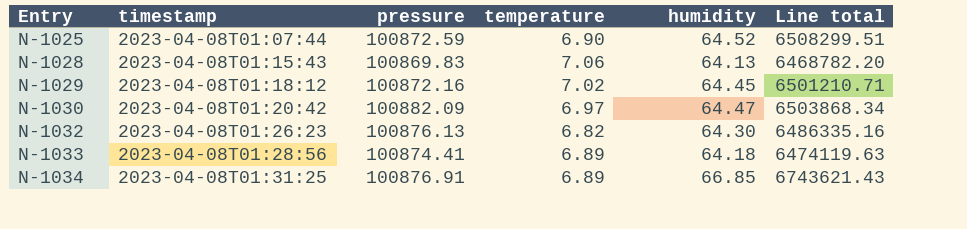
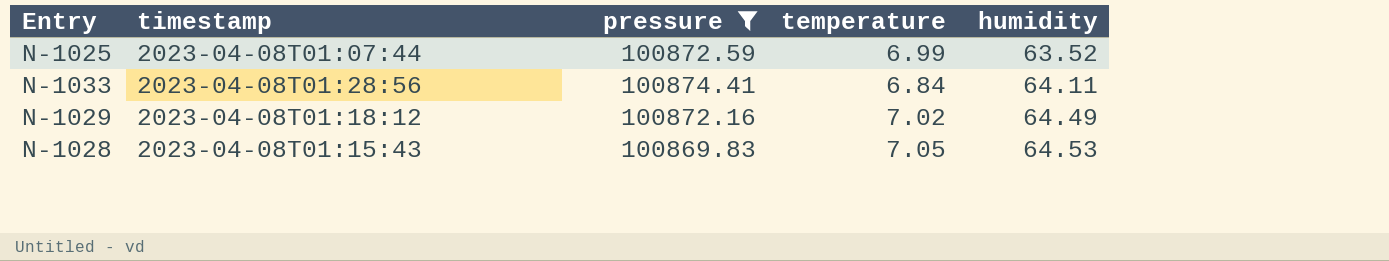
filter: none -> pressure <= 100874.41
row order: Entry ascending -> humidity ascending
column Line total | formula: [pressure] * [humidity] -> none
N-1025 | temperature: 6.90 -> 6.99
N-1025 | humidity: 64.52 -> 63.52
N-1033 | temperature: 6.89 -> 6.84
N-1033 | humidity: 64.18 -> 64.11
N-1029 | humidity: 64.45 -> 64.49
N-1028 | temperature: 7.06 -> 7.05
N-1028 | humidity: 64.13 -> 64.53

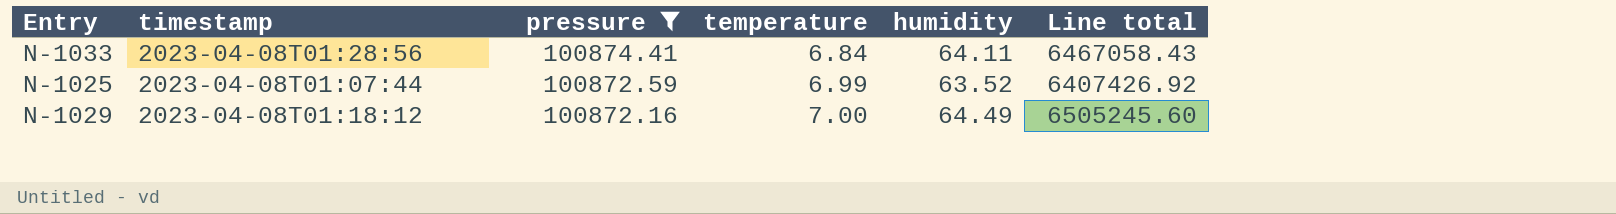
row order: humidity ascending -> pressure descending
column Line total | formula: none -> [pressure] * [humidity]
row N-1028: 2023-04-08T01:15:43 | 100869.83 | 7.05 | 64.53 -> none
N-1029 | temperature: 7.02 -> 7.00

